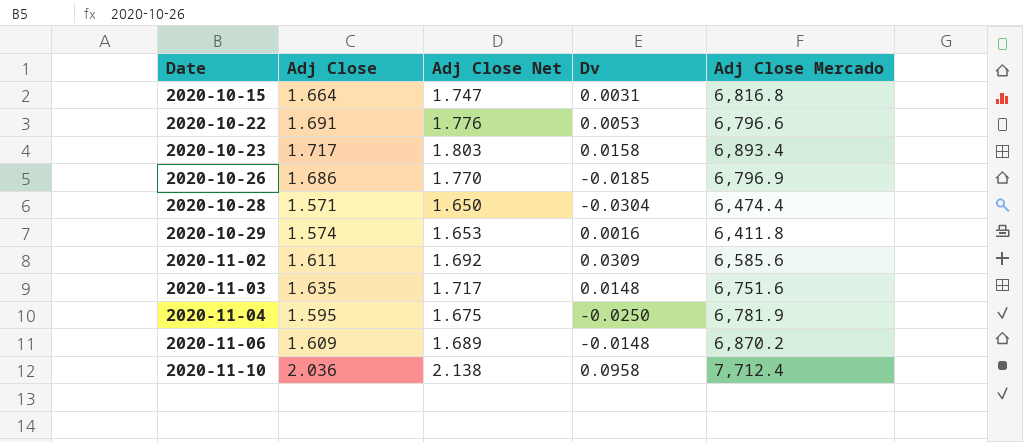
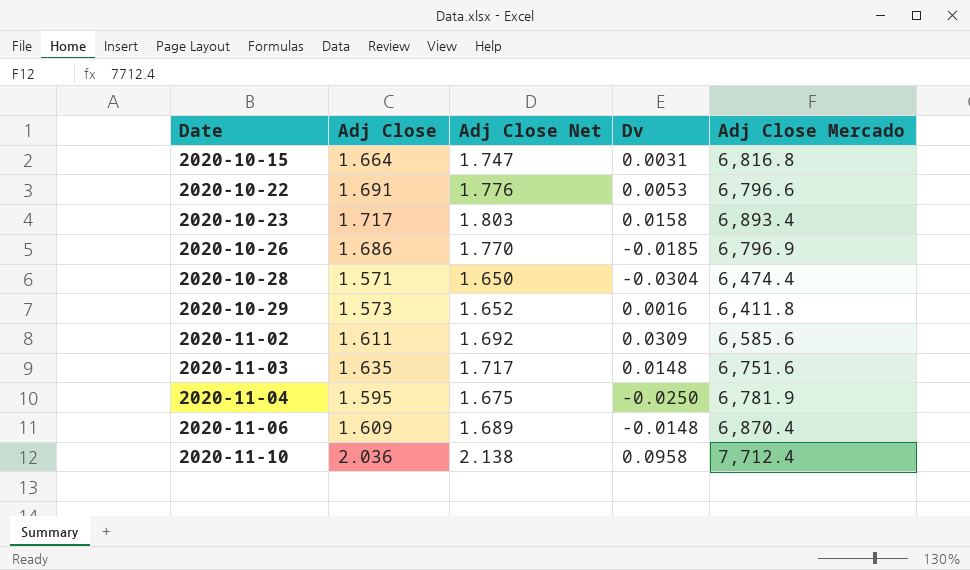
2020-10-29 | Adj Close: 1.574 -> 1.573
2020-10-29 | Adj Close Net: 1.653 -> 1.652
2020-11-06 | Adj Close Mercado: 6,870.2 -> 6,870.4

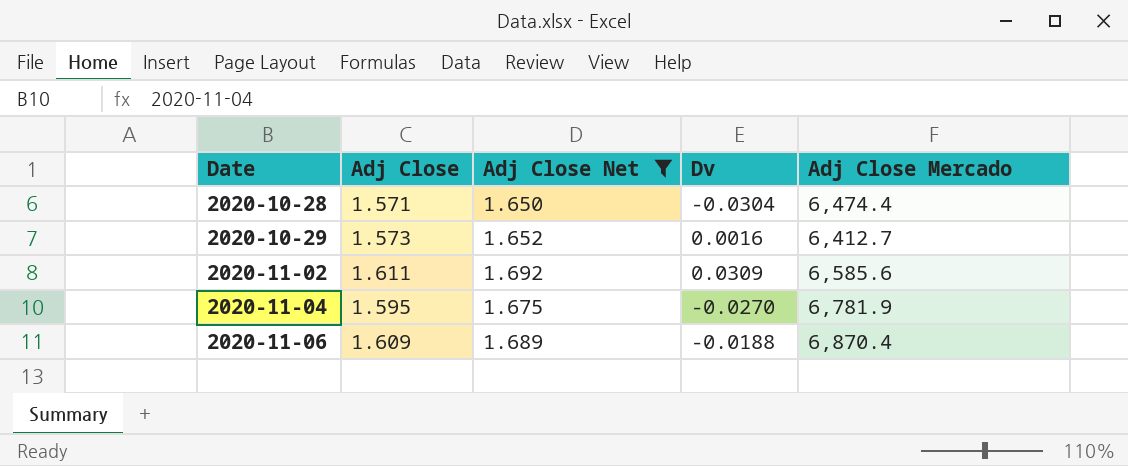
filter: none -> Adj Close Net <= 1.692
2020-10-29 | Adj Close Mercado: 6,411.8 -> 6,412.7
2020-11-04 | Dv: -0.0250 -> -0.0270
2020-11-06 | Dv: -0.0148 -> -0.0188

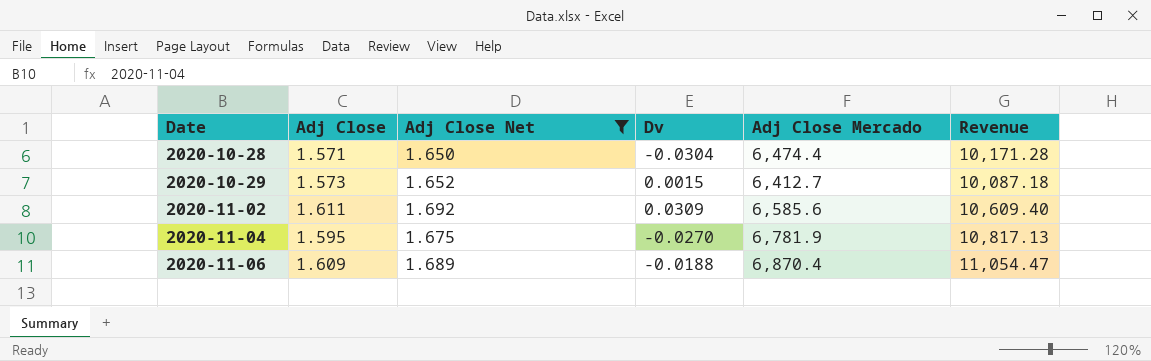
column Revenue | formula: none -> [Adj Close] * [Adj Close Mercado]
2020-10-29 | Dv: 0.0016 -> 0.0015

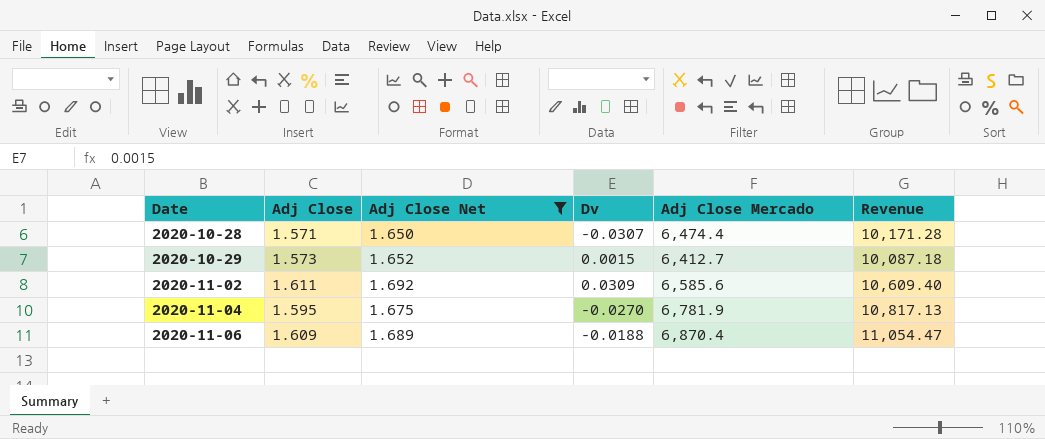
2020-10-28 | Dv: -0.0304 -> -0.0307

